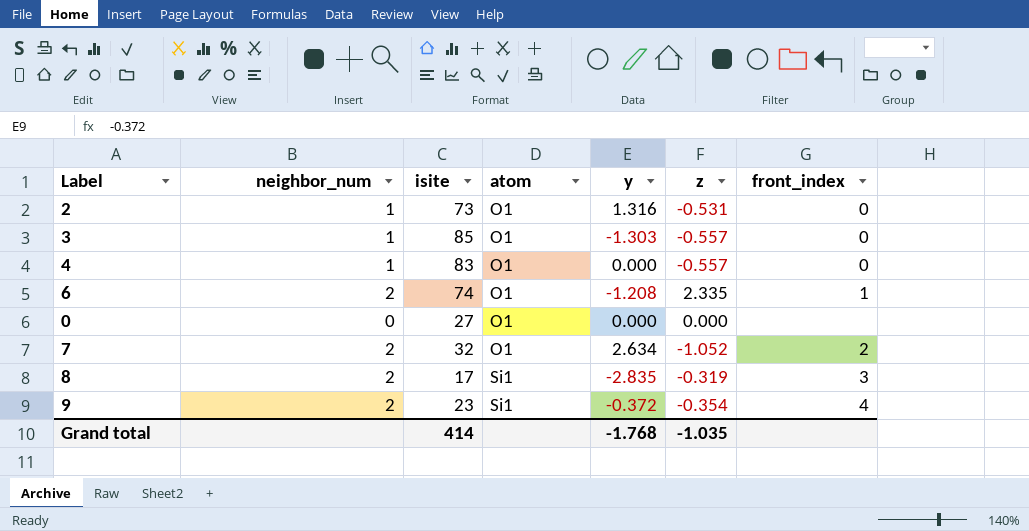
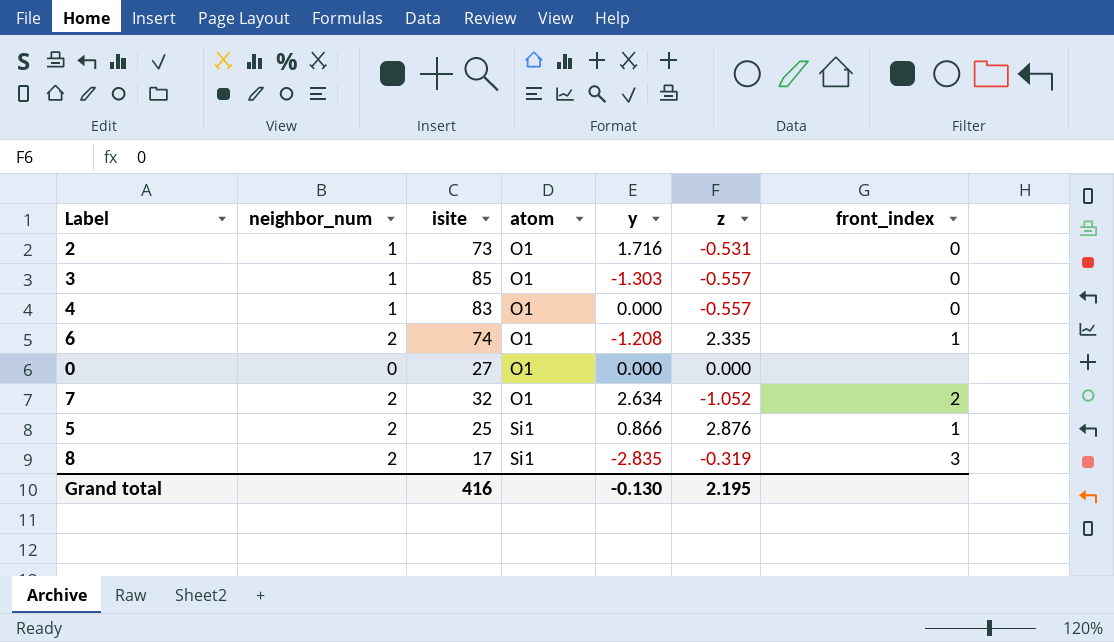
row 9: 2 | 23 | Si1 | -0.372 | -0.354 | 4 -> none
2 | y: 1.316 -> 1.716
row 5: none -> 2 | 25 | Si1 | 0.866 | 2.876 | 1
Grand total | isite: 414 -> 416
Grand total | y: -1.768 -> -0.130
Grand total | z: -1.035 -> 2.195

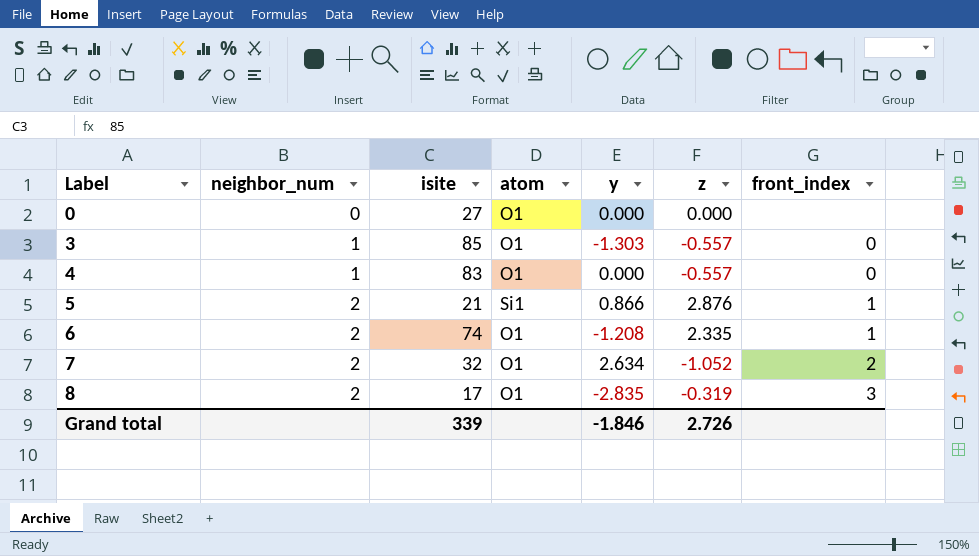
row order: atom ascending -> Label ascending
row 2: 1 | 73 | O1 | 1.716 | -0.531 | 0 -> none
5 | isite: 25 -> 21
8 | atom: Si1 -> O1
Grand total | isite: 416 -> 339
Grand total | y: -0.130 -> -1.846
Grand total | z: 2.195 -> 2.726

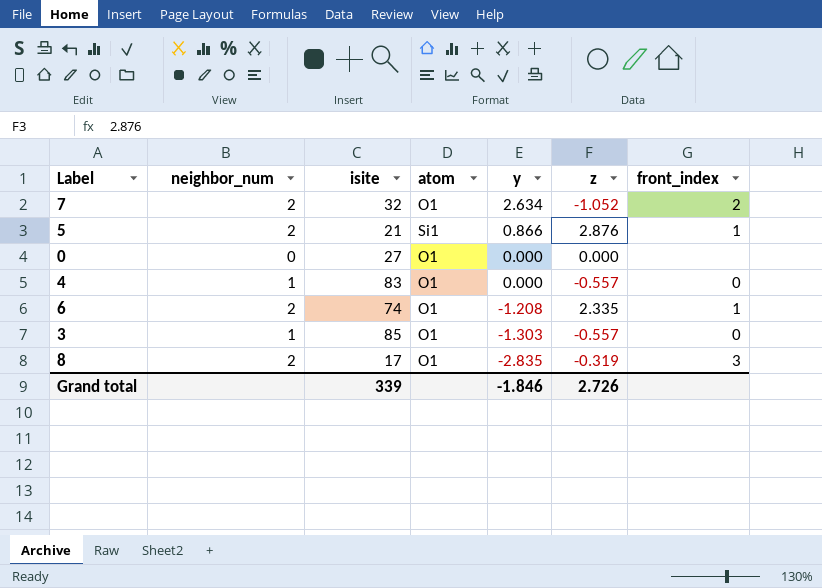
row order: Label ascending -> y descending

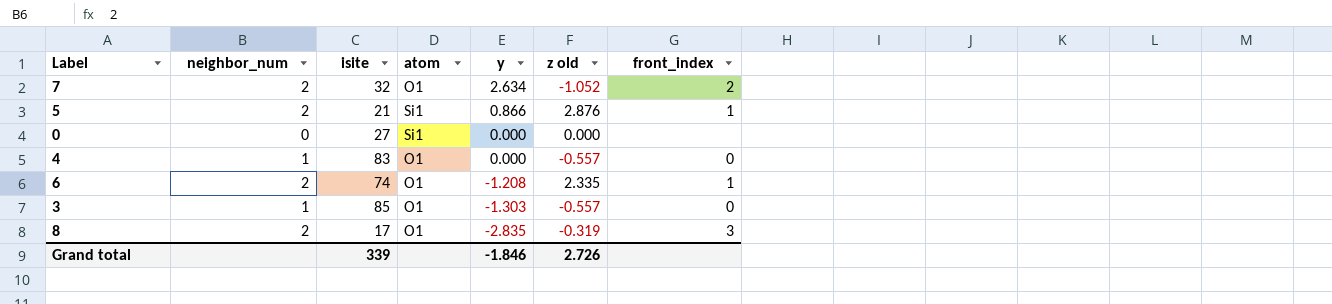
column name: z -> z old
0 | atom: O1 -> Si1

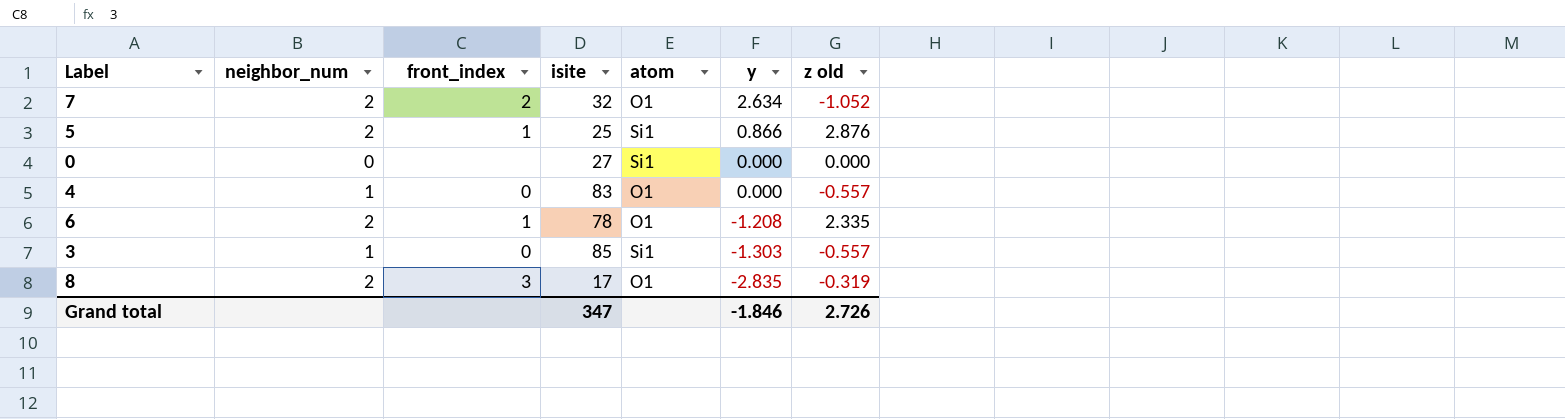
column front_index | position: 7 -> 3
5 | isite: 21 -> 25
6 | isite: 74 -> 78
3 | atom: O1 -> Si1
Grand total | isite: 339 -> 347

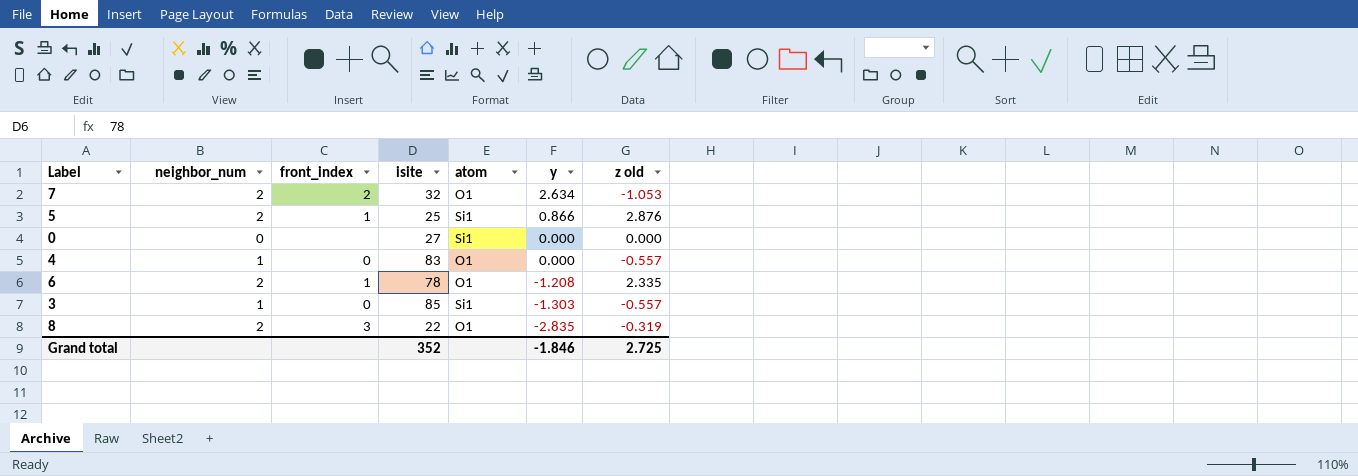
7 | z old: -1.052 -> -1.053
8 | isite: 17 -> 22
Grand total | isite: 347 -> 352
Grand total | z old: 2.726 -> 2.725

